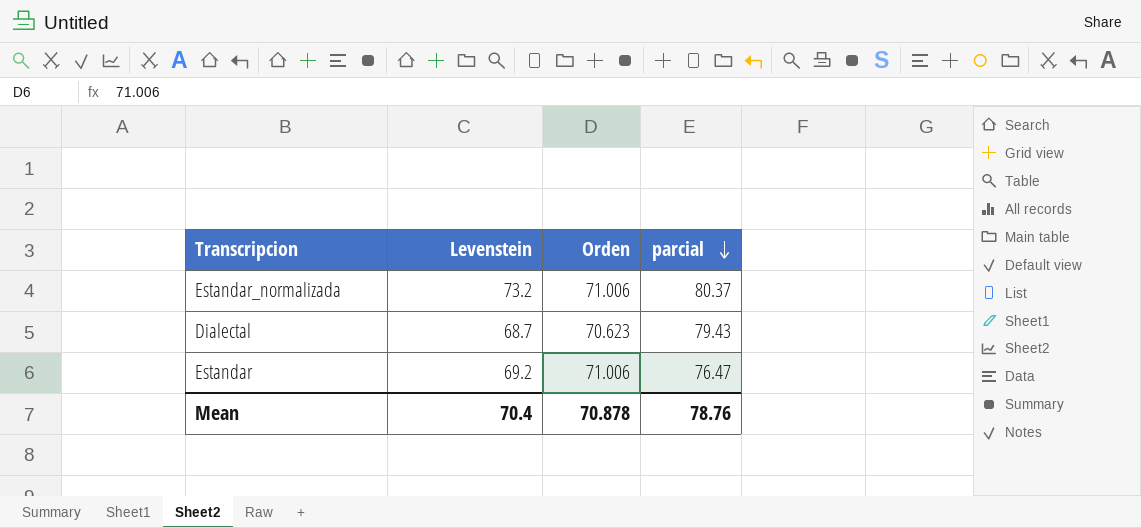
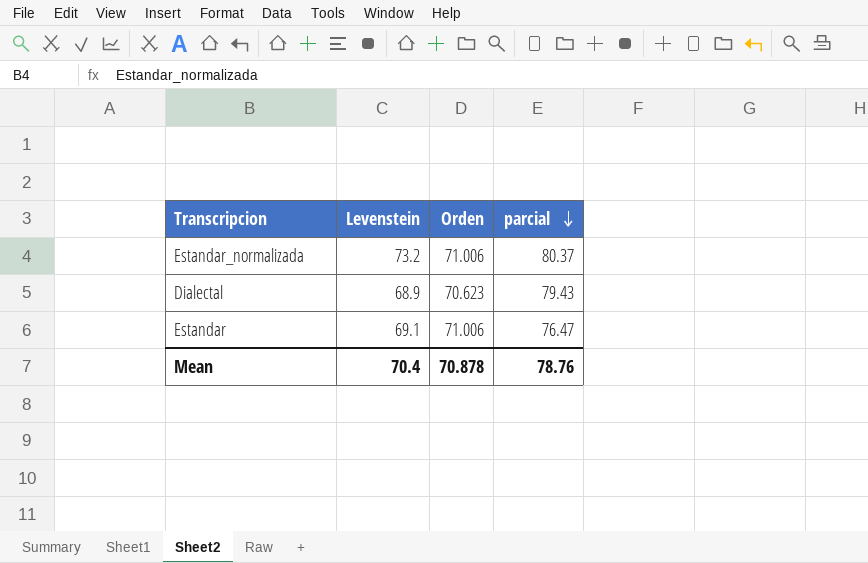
Dialectal | Levenstein: 68.7 -> 68.9
Estandar | Levenstein: 69.2 -> 69.1

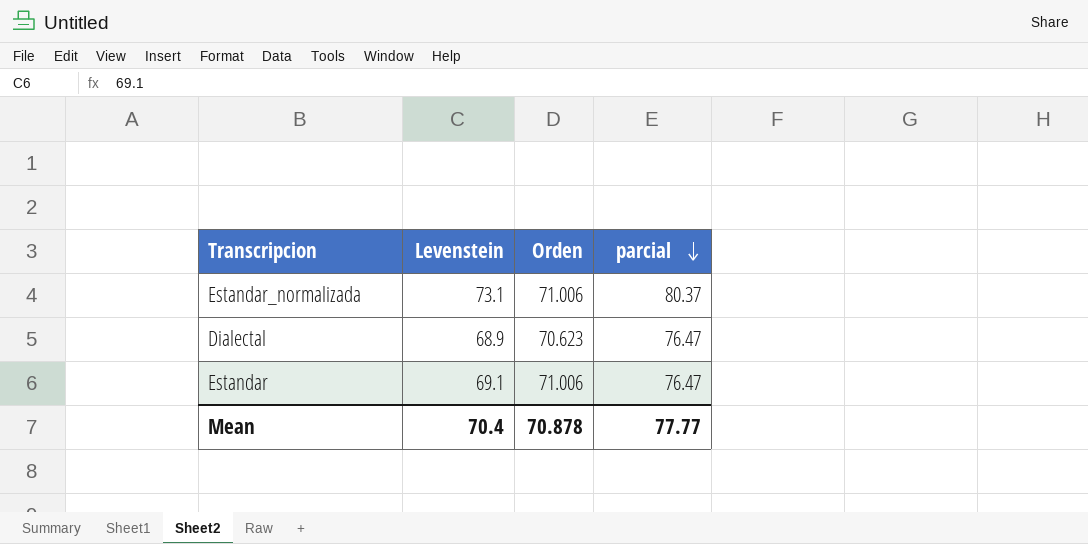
Estandar_normalizada | Levenstein: 73.2 -> 73.1
Dialectal | parcial: 79.43 -> 76.47
Mean | parcial: 78.76 -> 77.77

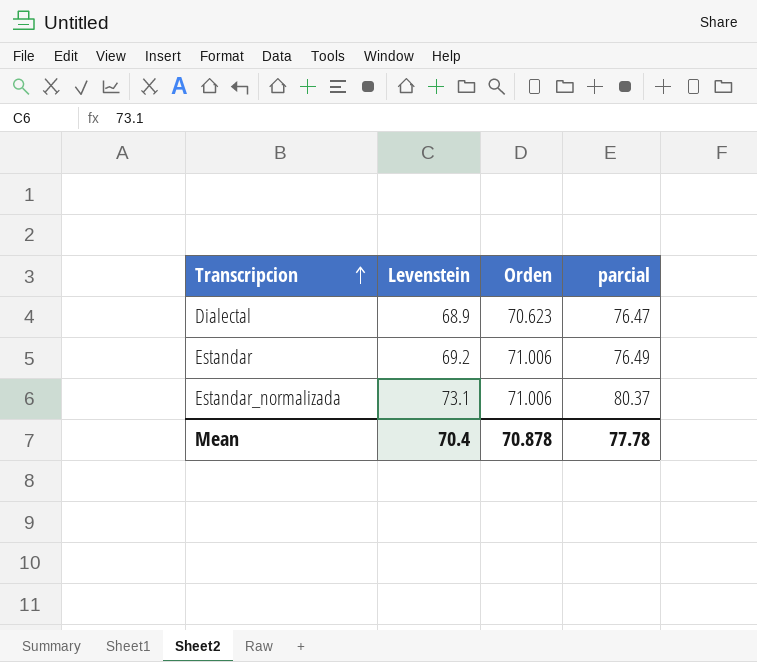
row order: parcial descending -> Transcripcion ascending
Estandar | Levenstein: 69.1 -> 69.2
Estandar | parcial: 76.47 -> 76.49
Mean | parcial: 77.77 -> 77.78

